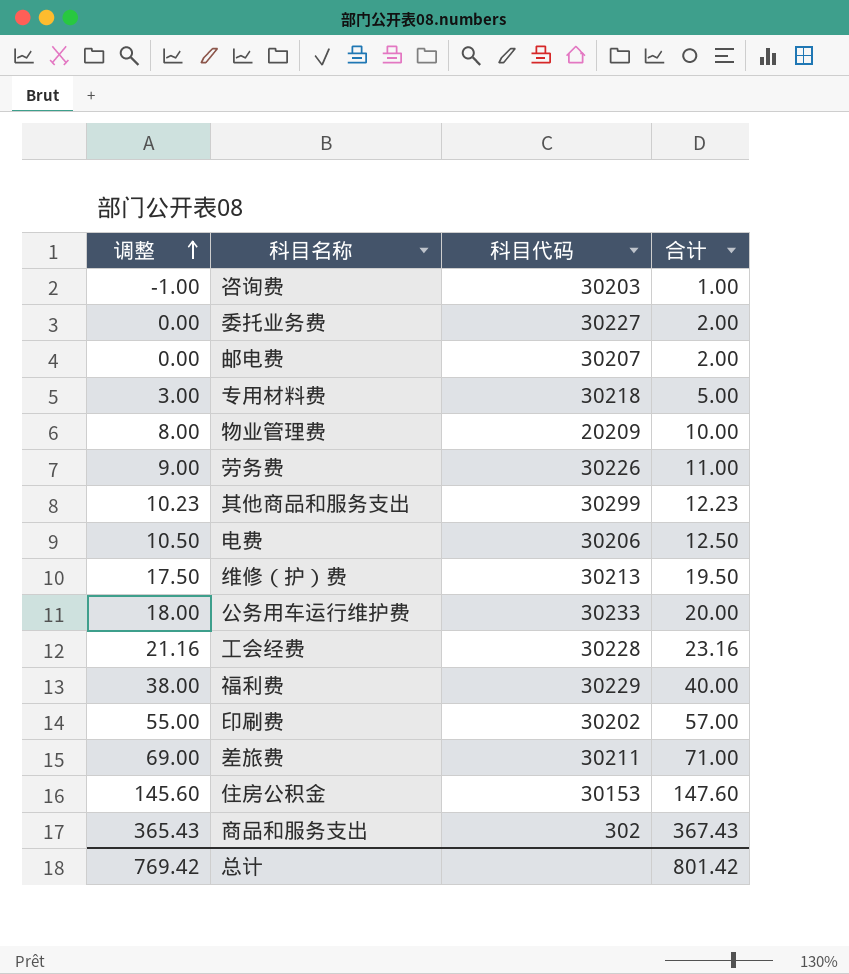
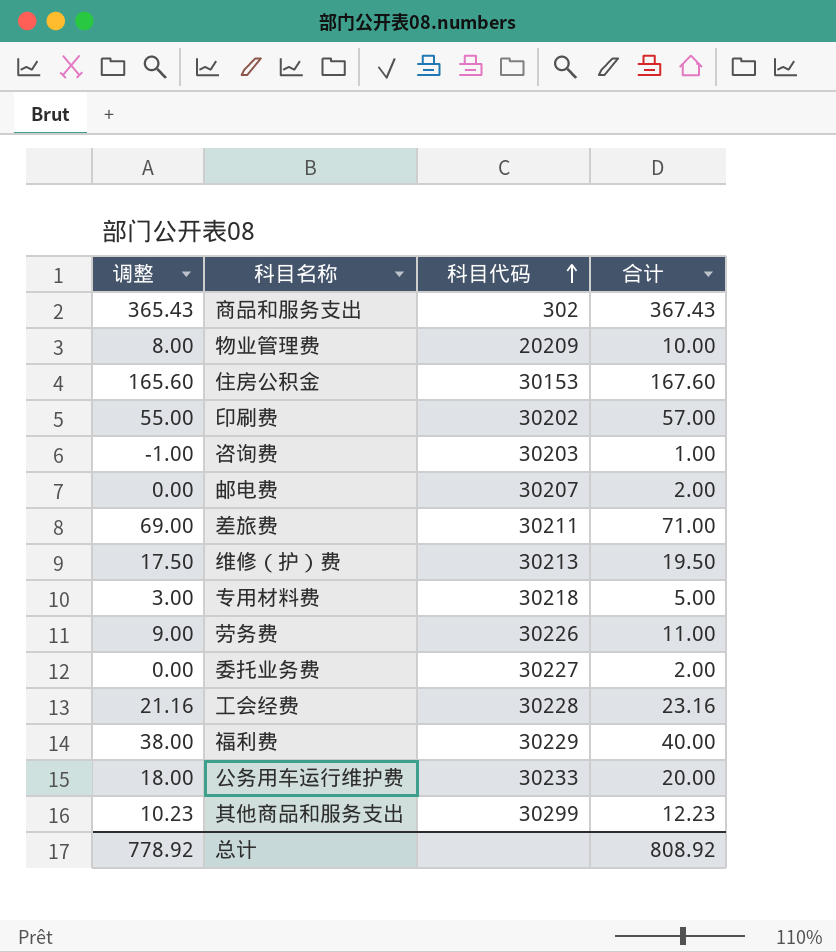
row order: 调整 ascending -> 科目代码 ascending
row 电费: 10.50 | 30206 | 12.50 -> none
住房公积金 | 调整: 145.60 -> 165.60
住房公积金 | 合计: 147.60 -> 167.60
总计 | 调整: 769.42 -> 778.92
总计 | 合计: 801.42 -> 808.92

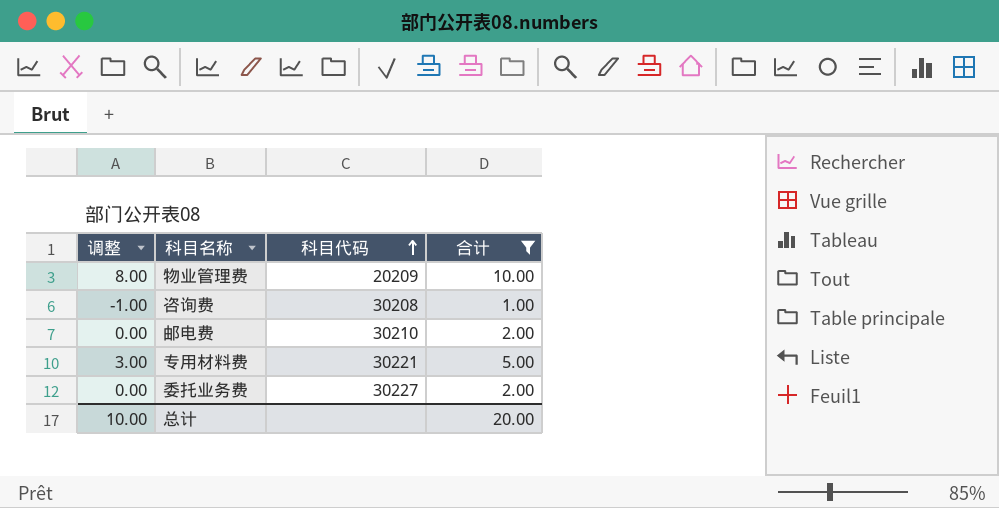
filter: none -> 合计 <= 10.00
咨询费 | 科目代码: 30203 -> 30208
邮电费 | 科目代码: 30207 -> 30210
专用材料费 | 科目代码: 30218 -> 30221
总计 | 调整: 778.92 -> 10.00
总计 | 合计: 808.92 -> 20.00

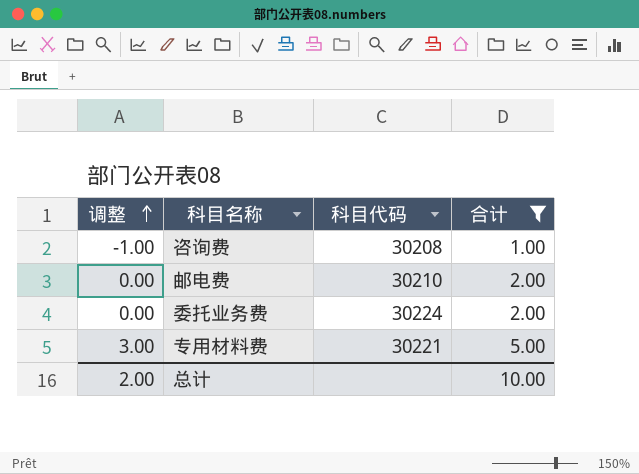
row order: 科目代码 ascending -> 调整 ascending
row 物业管理费: 8.00 | 20209 | 10.00 -> none
委托业务费 | 科目代码: 30227 -> 30224
总计 | 调整: 10.00 -> 2.00
总计 | 合计: 20.00 -> 10.00

